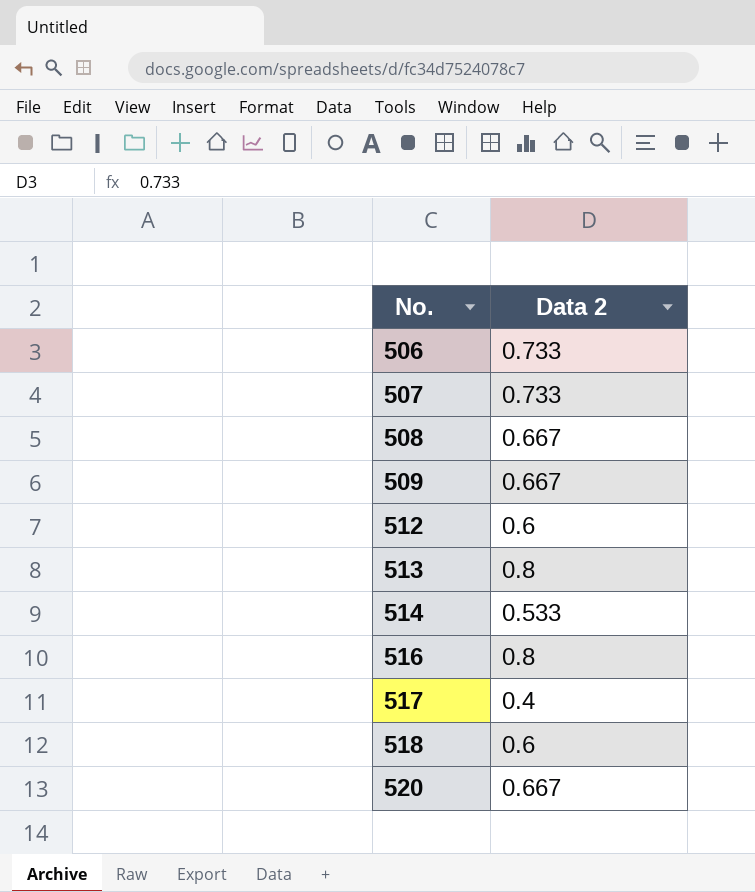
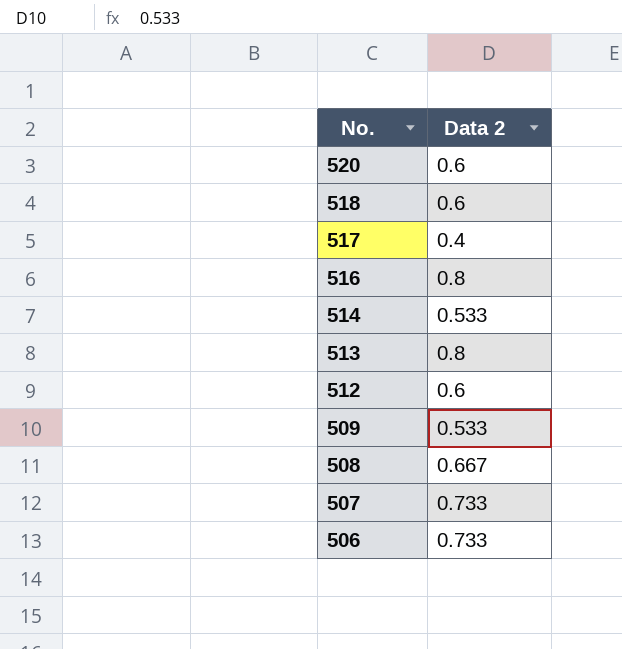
row order: No. ascending -> No. descending
520 | Data 2: 0.667 -> 0.6
509 | Data 2: 0.667 -> 0.533

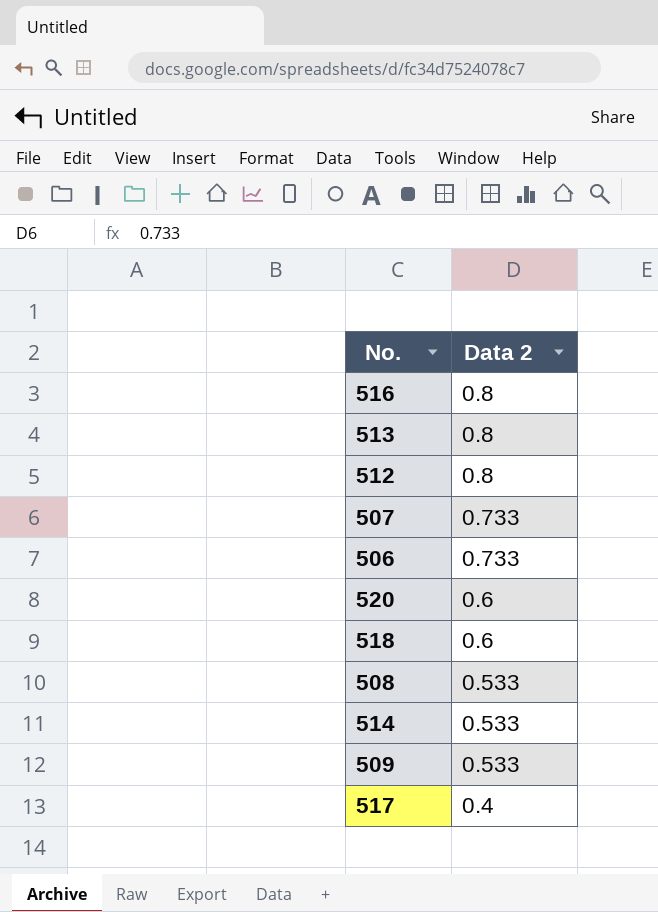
row order: No. descending -> Data 2 descending
512 | Data 2: 0.6 -> 0.8
508 | Data 2: 0.667 -> 0.533

